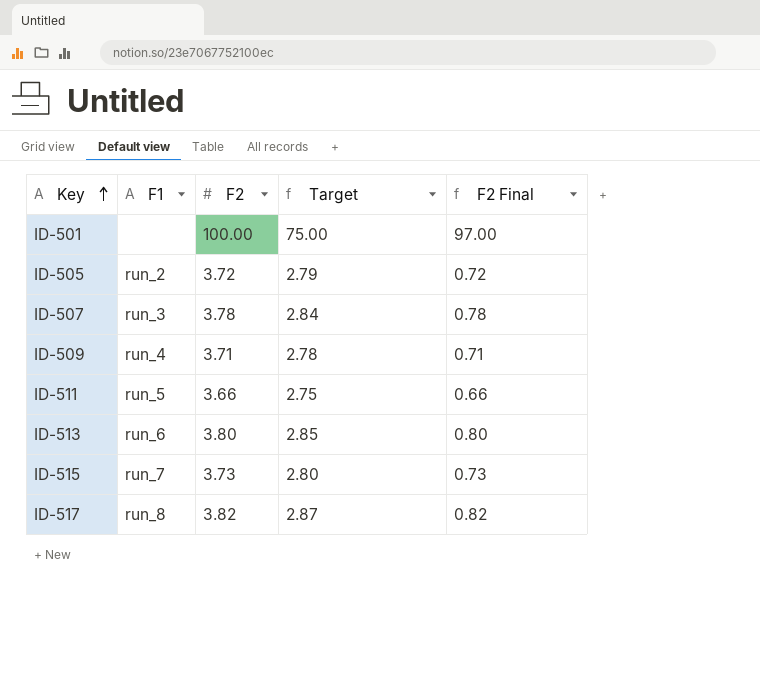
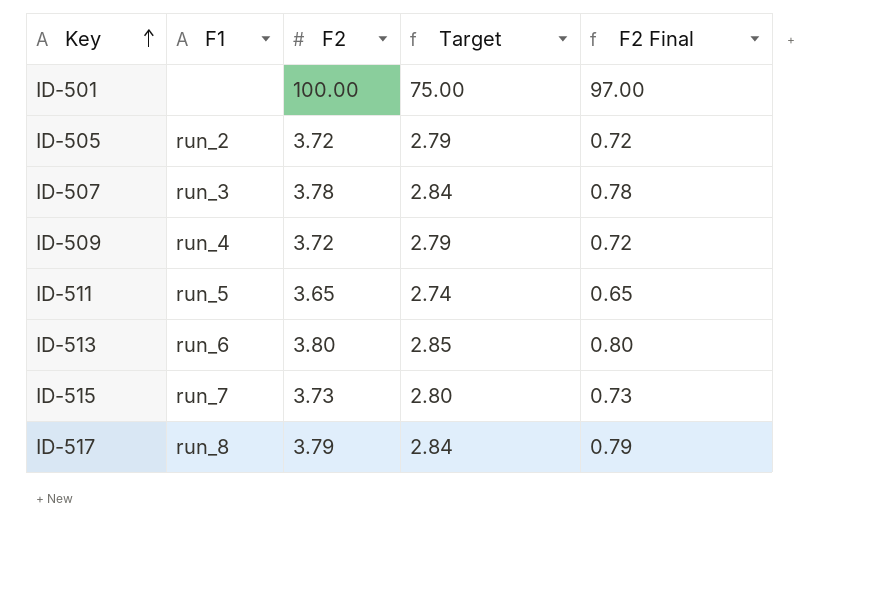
ID-509 | F2: 3.71 -> 3.72
ID-509 | Target: 2.78 -> 2.79
ID-509 | F2 Final: 0.71 -> 0.72
ID-511 | F2: 3.66 -> 3.65
ID-511 | Target: 2.75 -> 2.74
ID-511 | F2 Final: 0.66 -> 0.65
ID-517 | F2: 3.82 -> 3.79
ID-517 | Target: 2.87 -> 2.84
ID-517 | F2 Final: 0.82 -> 0.79

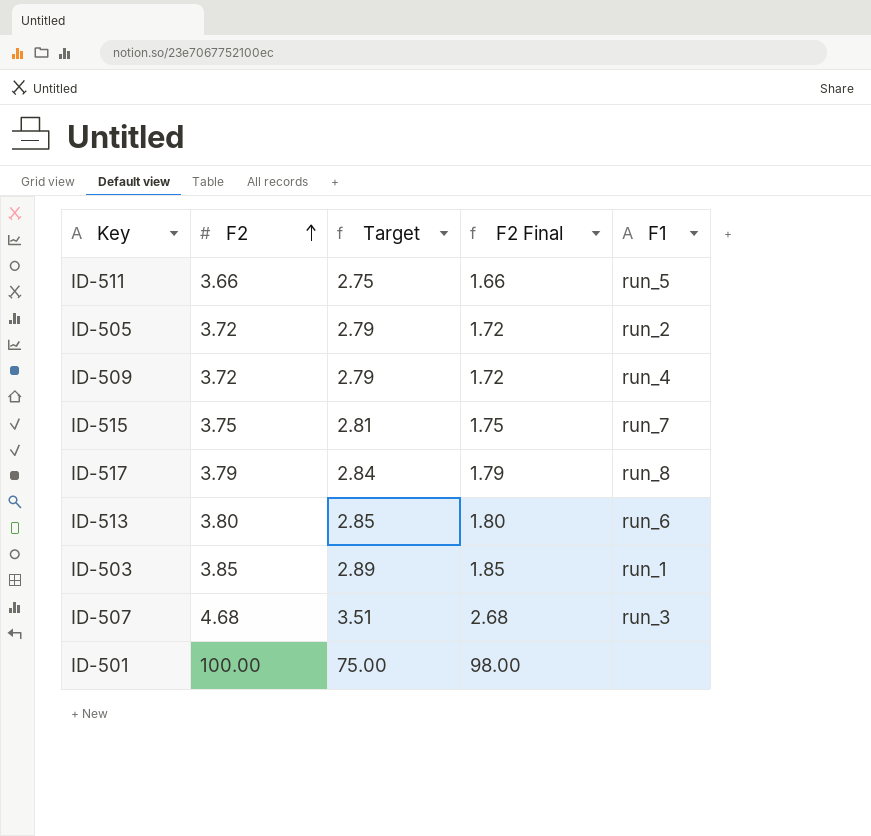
row order: Key ascending -> F2 ascending
column F2 Final | formula: [F2] - 3 -> [F2] - 2
column F1 | position: 2 -> 5
ID-511 | F2: 3.65 -> 3.66
ID-511 | Target: 2.74 -> 2.75
ID-515 | F2: 3.73 -> 3.75
ID-515 | Target: 2.80 -> 2.81
row ID-503: none -> 3.85 | 2.89 | 1.85 | run_1
ID-507 | F2: 3.78 -> 4.68
ID-507 | Target: 2.84 -> 3.51

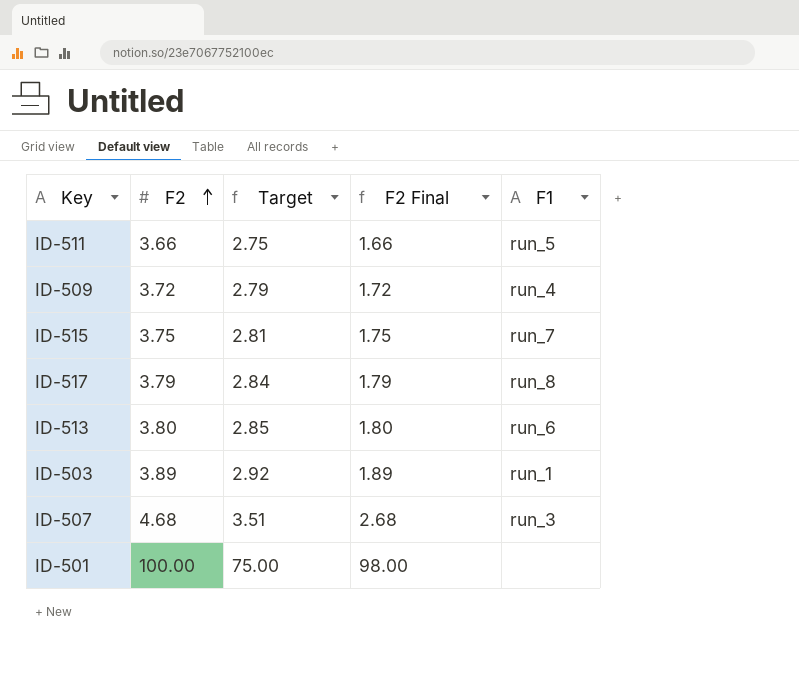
row ID-505: 3.72 | 2.79 | 1.72 | run_2 -> none
ID-503 | F2: 3.85 -> 3.89
ID-503 | Target: 2.89 -> 2.92
ID-503 | F2 Final: 1.85 -> 1.89

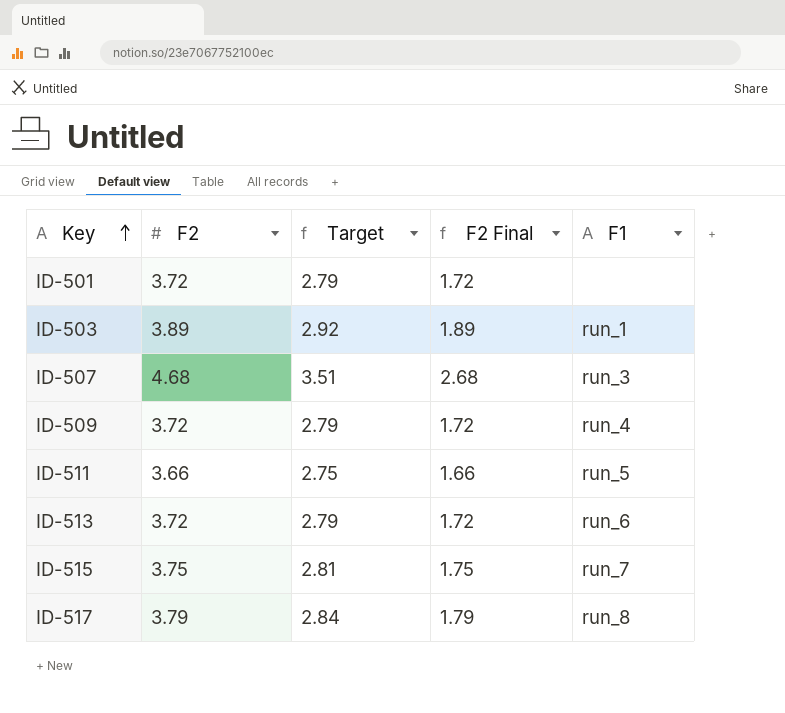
row order: F2 ascending -> Key ascending
ID-501 | F2: 100.00 -> 3.72
ID-501 | Target: 75.00 -> 2.79
ID-501 | F2 Final: 98.00 -> 1.72
ID-513 | F2: 3.80 -> 3.72
ID-513 | Target: 2.85 -> 2.79
ID-513 | F2 Final: 1.80 -> 1.72

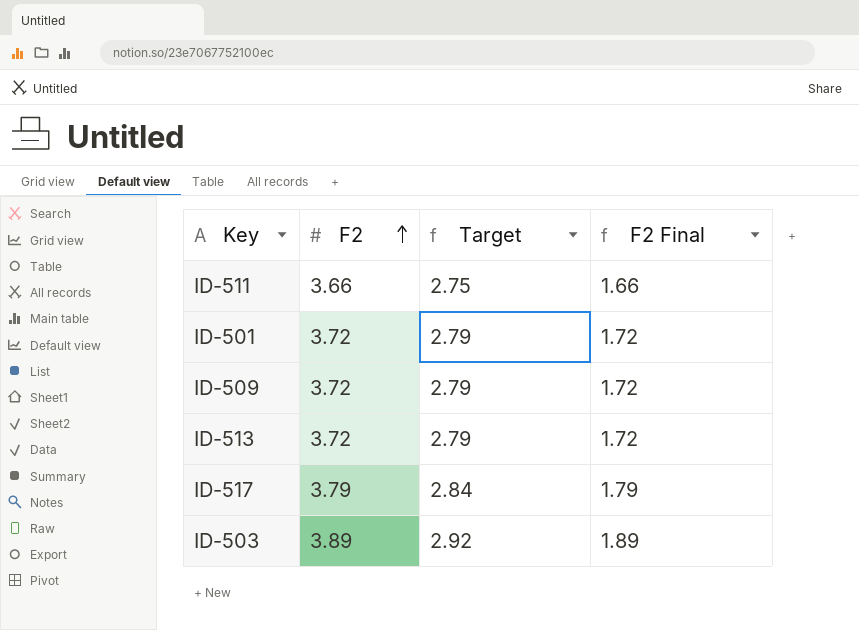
row order: Key ascending -> F2 ascending
column F1 | position: 5 -> none
row ID-507: 4.68 | 3.51 | 2.68 | run_3 -> none
row ID-515: 3.75 | 2.81 | 1.75 | run_7 -> none

